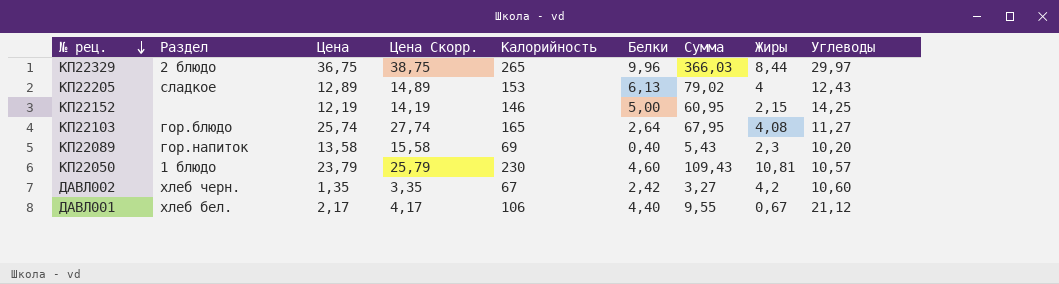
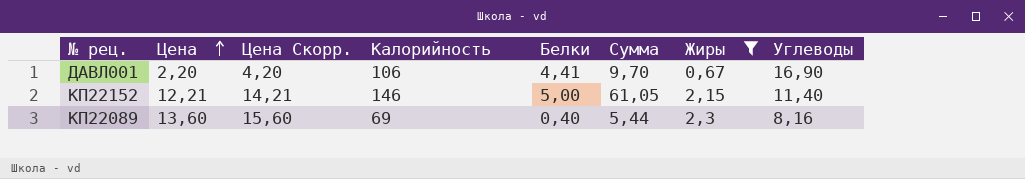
filter: none -> Жиры <= 2,3
row order: № рец. descending -> Цена ascending
column Раздел | position: 2 -> none
ДАВЛ001 | Цена: 2,17 -> 2,20
ДАВЛ001 | Цена Скорр.: 4,17 -> 4,20
ДАВЛ001 | Белки: 4,40 -> 4,41
ДАВЛ001 | Сумма: 9,55 -> 9,70
ДАВЛ001 | Углеводы: 21,12 -> 16,90
КП22152 | Цена: 12,19 -> 12,21
КП22152 | Цена Скорр.: 14,19 -> 14,21
КП22152 | Сумма: 60,95 -> 61,05
КП22152 | Углеводы: 14,25 -> 11,40
КП22089 | Цена: 13,58 -> 13,60
КП22089 | Цена Скорр.: 15,58 -> 15,60
КП22089 | Сумма: 5,43 -> 5,44
КП22089 | Углеводы: 10,20 -> 8,16

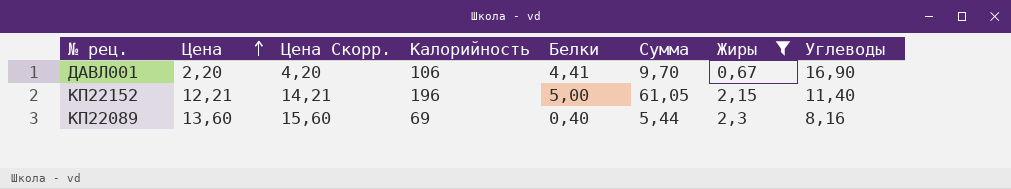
КП22152 | Калорийность: 146 -> 196

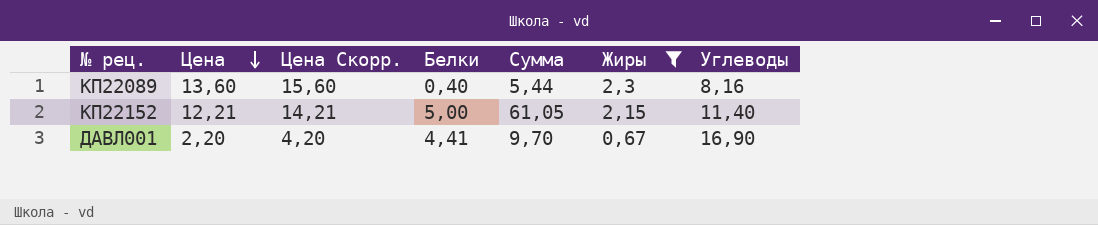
row order: Цена ascending -> Цена descending
column Калорийность | position: 4 -> none

